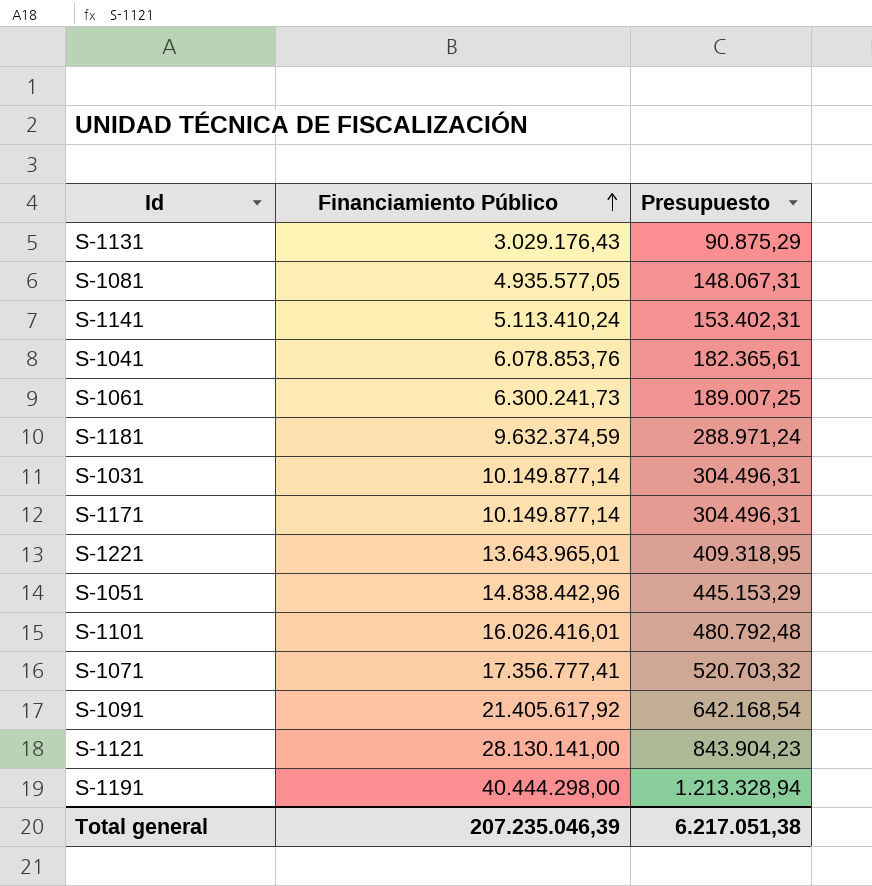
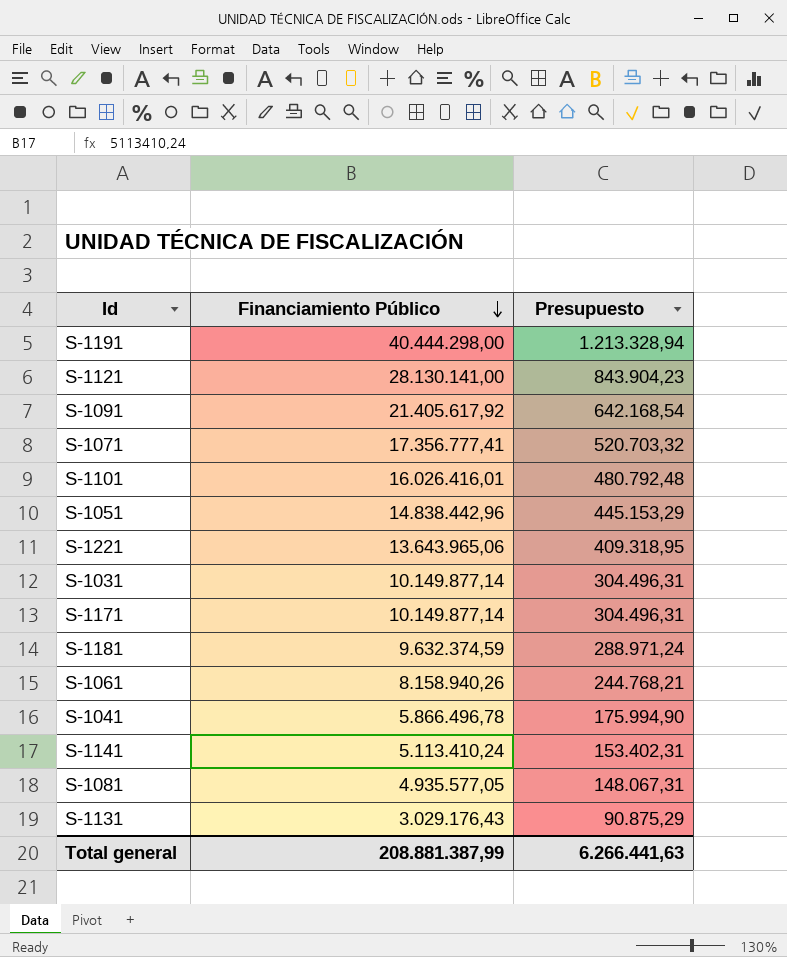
row order: Financiamiento Público ascending -> Financiamiento Público descending
S-1221 | Financiamiento Público: 13.643.965,01 -> 13.643.965,06
S-1061 | Financiamiento Público: 6.300.241,73 -> 8.158.940,26
S-1061 | Presupuesto: 189.007,25 -> 244.768,21
S-1041 | Financiamiento Público: 6.078.853,76 -> 5.866.496,78
S-1041 | Presupuesto: 182.365,61 -> 175.994,90
Total general | Financiamiento Público: 207.235.046,39 -> 208.881.387,99
Total general | Presupuesto: 6.217.051,38 -> 6.266.441,63

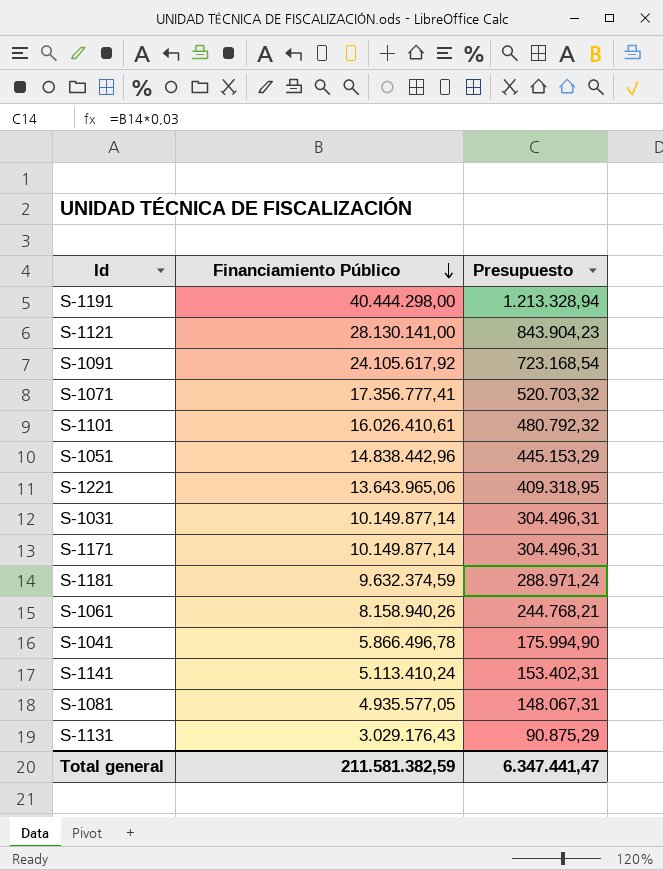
S-1091 | Financiamiento Público: 21.405.617,92 -> 24.105.617,92
S-1091 | Presupuesto: 642.168,54 -> 723.168,54
S-1101 | Financiamiento Público: 16.026.416,01 -> 16.026.410,61
S-1101 | Presupuesto: 480.792,48 -> 480.792,32
Total general | Financiamiento Público: 208.881.387,99 -> 211.581.382,59
Total general | Presupuesto: 6.266.441,63 -> 6.347.441,47

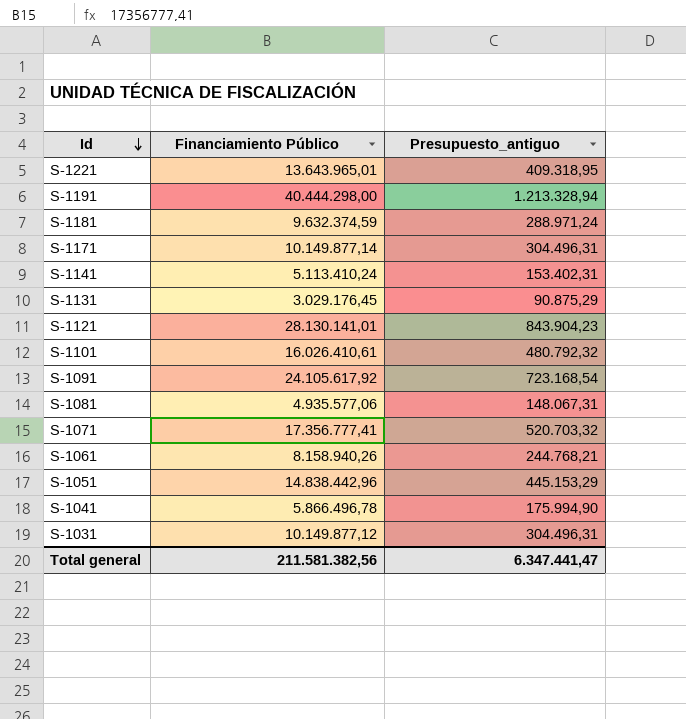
row order: Financiamiento Público descending -> Id descending
column name: Presupuesto -> Presupuesto_antiguo
S-1221 | Financiamiento Público: 13.643.965,06 -> 13.643.965,01
S-1131 | Financiamiento Público: 3.029.176,43 -> 3.029.176,45
S-1121 | Financiamiento Público: 28.130.141,00 -> 28.130.141,01
S-1081 | Financiamiento Público: 4.935.577,05 -> 4.935.577,06
S-1031 | Financiamiento Público: 10.149.877,14 -> 10.149.877,12
Total general | Financiamiento Público: 211.581.382,59 -> 211.581.382,56

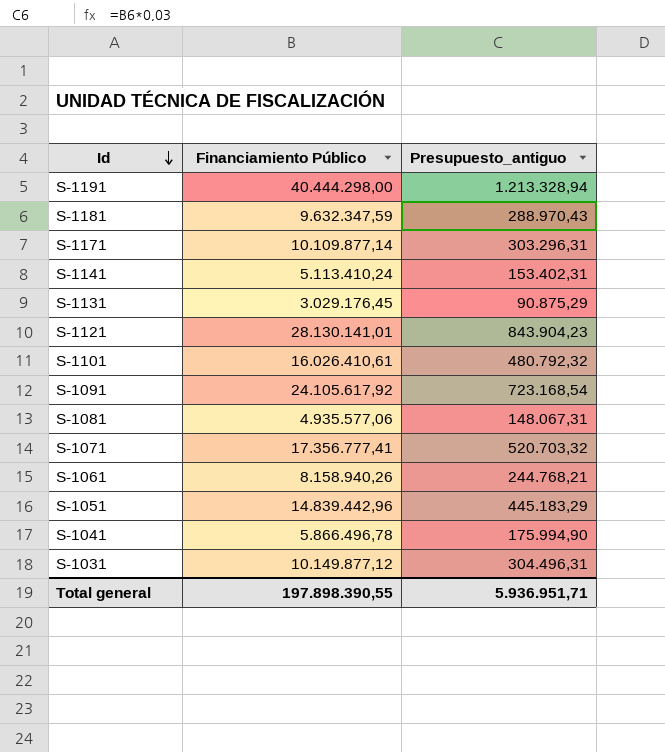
row S-1221: 13.643.965,01 | 409.318,95 -> none
S-1181 | Financiamiento Público: 9.632.374,59 -> 9.632.347,59
S-1181 | Presupuesto_antiguo: 288.971,24 -> 288.970,43
S-1171 | Financiamiento Público: 10.149.877,14 -> 10.109.877,14
S-1171 | Presupuesto_antiguo: 304.496,31 -> 303.296,31
S-1051 | Financiamiento Público: 14.838.442,96 -> 14.839.442,96
S-1051 | Presupuesto_antiguo: 445.153,29 -> 445.183,29
Total general | Financiamiento Público: 211.581.382,56 -> 197.898.390,55
Total general | Presupuesto_antiguo: 6.347.441,47 -> 5.936.951,71

